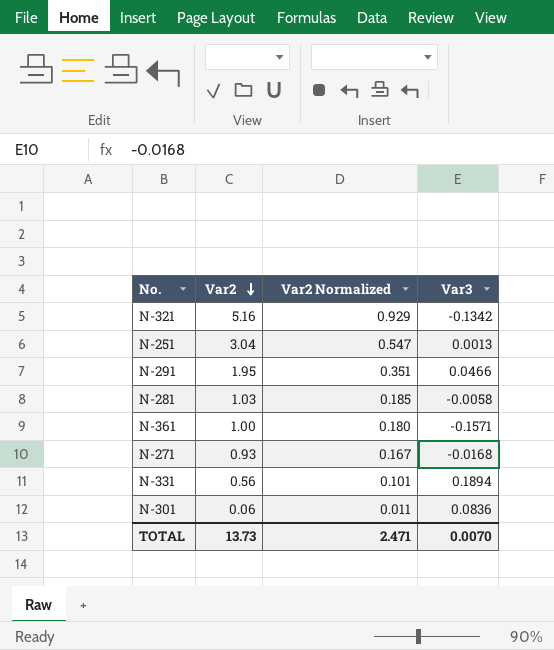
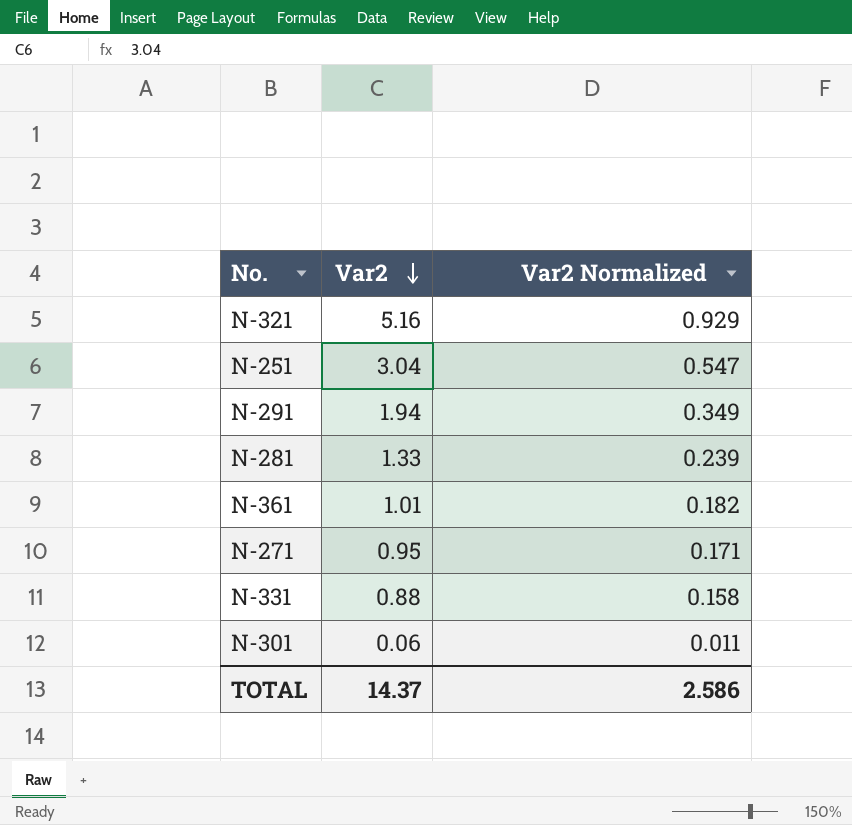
column Var3 | position: 4 -> none
N-291 | Var2: 1.95 -> 1.94
N-291 | Var2 Normalized: 0.351 -> 0.349
N-281 | Var2: 1.03 -> 1.33
N-281 | Var2 Normalized: 0.185 -> 0.239
N-361 | Var2: 1.00 -> 1.01
N-361 | Var2 Normalized: 0.180 -> 0.182
N-271 | Var2: 0.93 -> 0.95
N-271 | Var2 Normalized: 0.167 -> 0.171
N-331 | Var2: 0.56 -> 0.88
N-331 | Var2 Normalized: 0.101 -> 0.158
TOTAL | Var2: 13.73 -> 14.37
TOTAL | Var2 Normalized: 2.471 -> 2.586

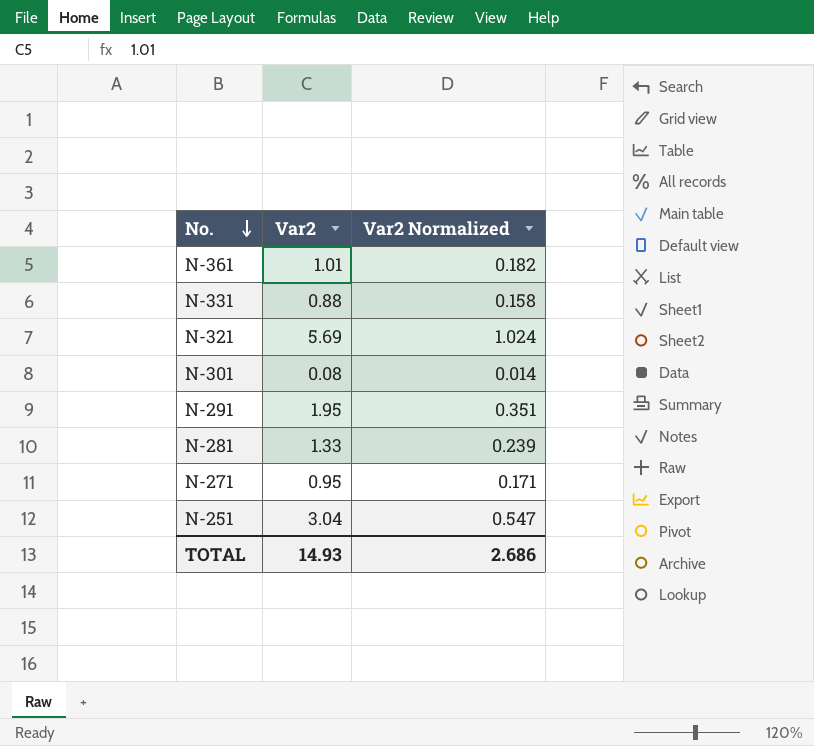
row order: Var2 descending -> No. descending
N-321 | Var2: 5.16 -> 5.69
N-321 | Var2 Normalized: 0.929 -> 1.024
N-301 | Var2: 0.06 -> 0.08
N-301 | Var2 Normalized: 0.011 -> 0.014
N-291 | Var2: 1.94 -> 1.95
N-291 | Var2 Normalized: 0.349 -> 0.351
TOTAL | Var2: 14.37 -> 14.93
TOTAL | Var2 Normalized: 2.586 -> 2.686

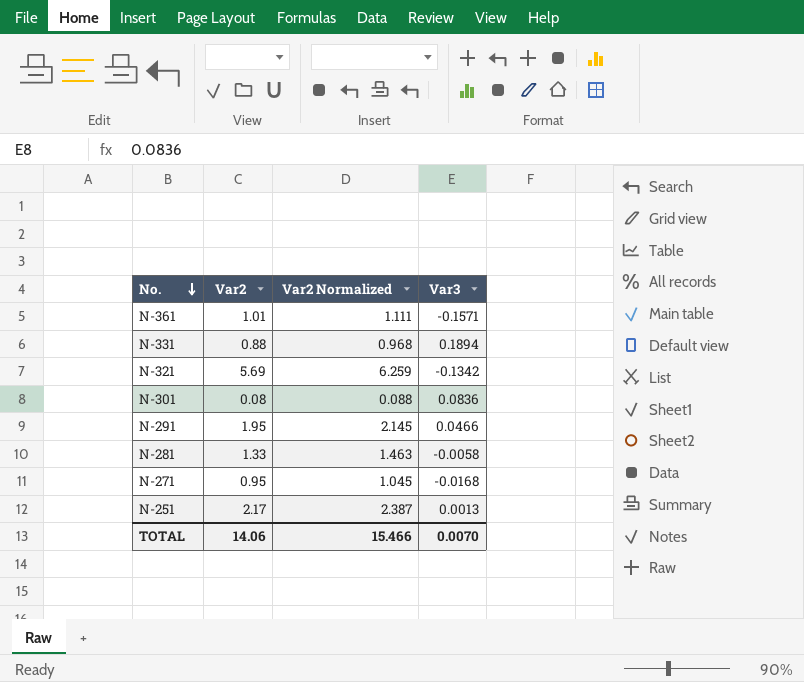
column Var2 Normalized | formula: [Var2] * 0.18 -> [Var2] * 1.1
column Var3 | position: none -> 4
N-251 | Var2: 3.04 -> 2.17
TOTAL | Var2: 14.93 -> 14.06
TOTAL | Var2 Normalized: 2.686 -> 15.466

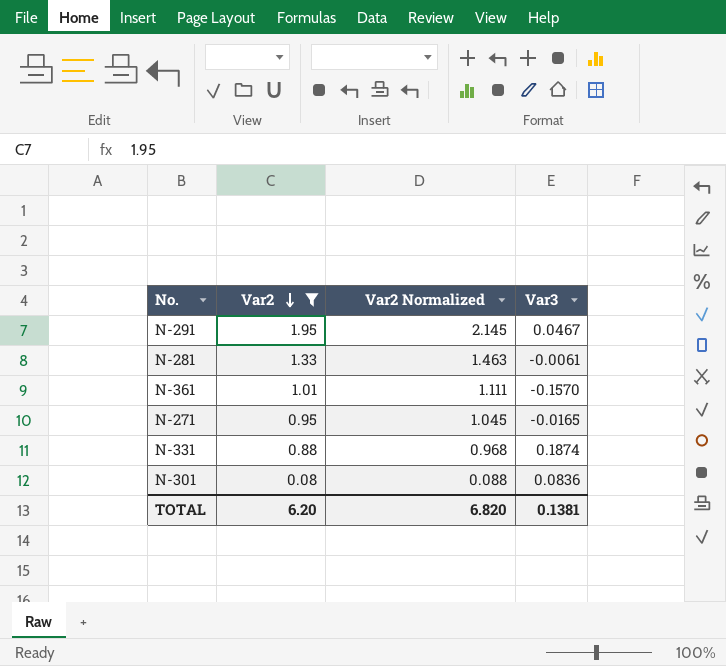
filter: none -> Var2 <= 1.95
row order: No. descending -> Var2 descending
N-291 | Var3: 0.0466 -> 0.0467
N-281 | Var3: -0.0058 -> -0.0061
N-361 | Var3: -0.1571 -> -0.1570
N-271 | Var3: -0.0168 -> -0.0165
N-331 | Var3: 0.1894 -> 0.1874
TOTAL | Var2: 14.06 -> 6.20
TOTAL | Var2 Normalized: 15.466 -> 6.820
TOTAL | Var3: 0.0070 -> 0.1381

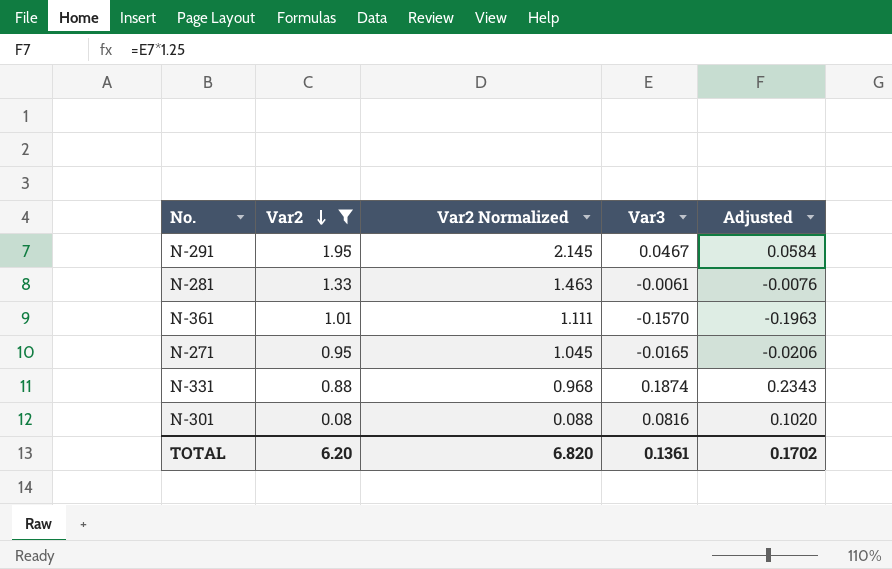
column Adjusted | formula: none -> [Var3] * 1.25
N-301 | Var3: 0.0836 -> 0.0816
TOTAL | Var3: 0.1381 -> 0.1361

